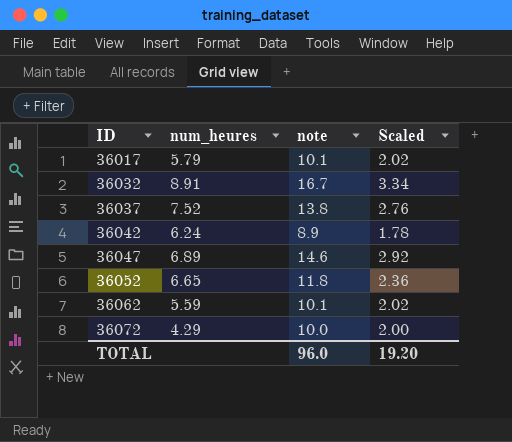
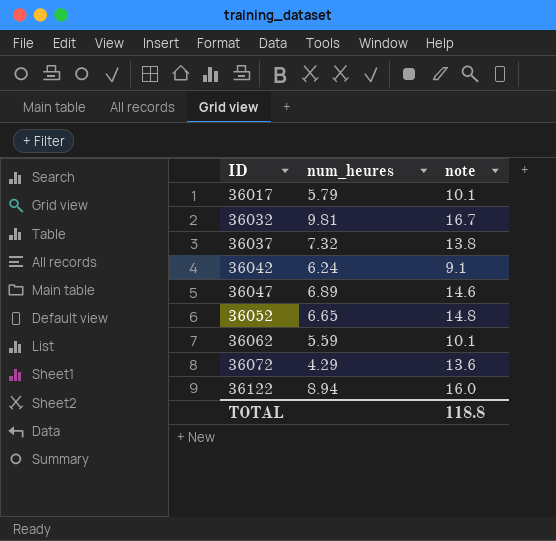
column Scaled | formula: [note] * 0.2 -> none
36032 | num_heures: 8.91 -> 9.81
36037 | num_heures: 7.52 -> 7.32
36042 | note: 8.9 -> 9.1
36052 | note: 11.8 -> 14.8
36072 | note: 10.0 -> 13.6
row 36122: none -> 8.94 | 16.0
TOTAL | note: 96.0 -> 118.8

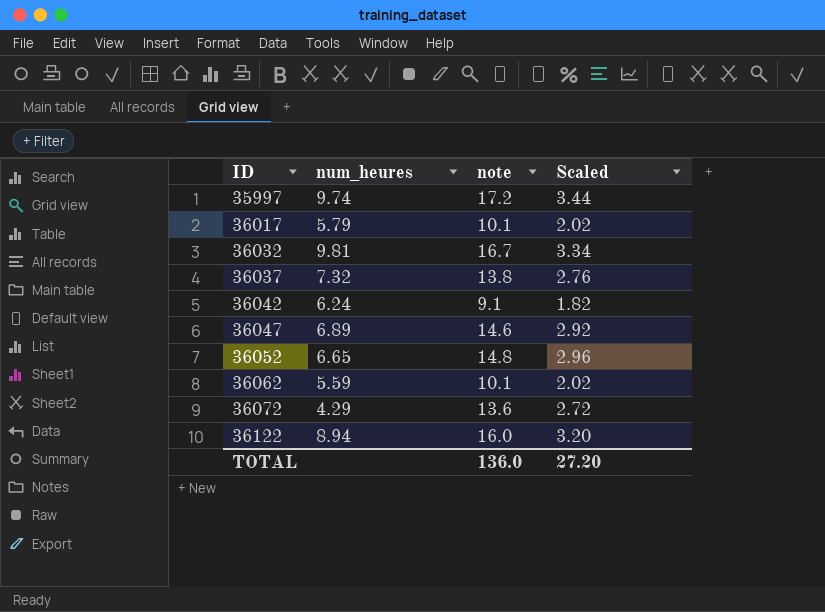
column Scaled | formula: none -> [note] * 0.2
row 35997: none -> 9.74 | 17.2 | 3.44
TOTAL | note: 118.8 -> 136.0

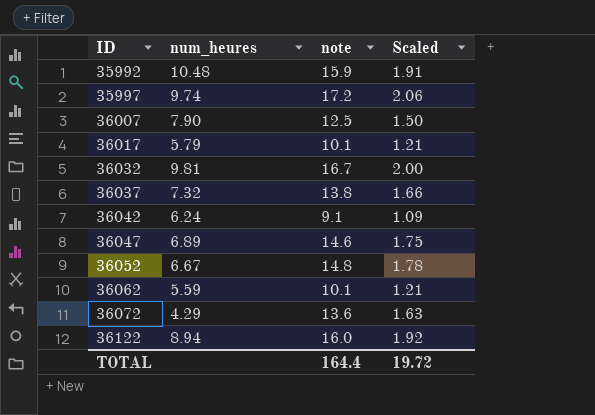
column Scaled | formula: [note] * 0.2 -> [note] * 0.12
row 35992: none -> 10.48 | 15.9 | 1.91
row 36007: none -> 7.90 | 12.5 | 1.50
36052 | num_heures: 6.65 -> 6.67
TOTAL | note: 136.0 -> 164.4
TOTAL | Scaled: 27.20 -> 19.72

